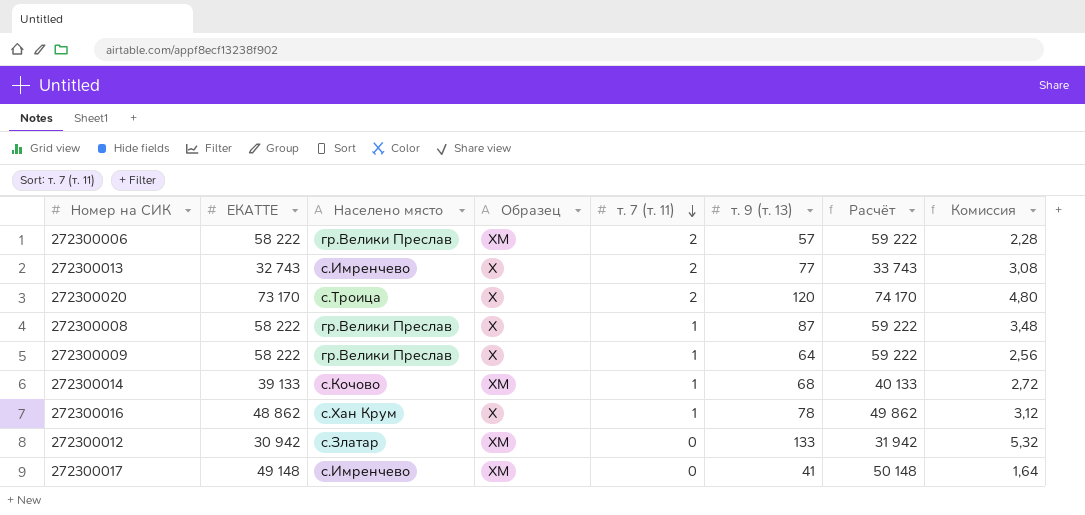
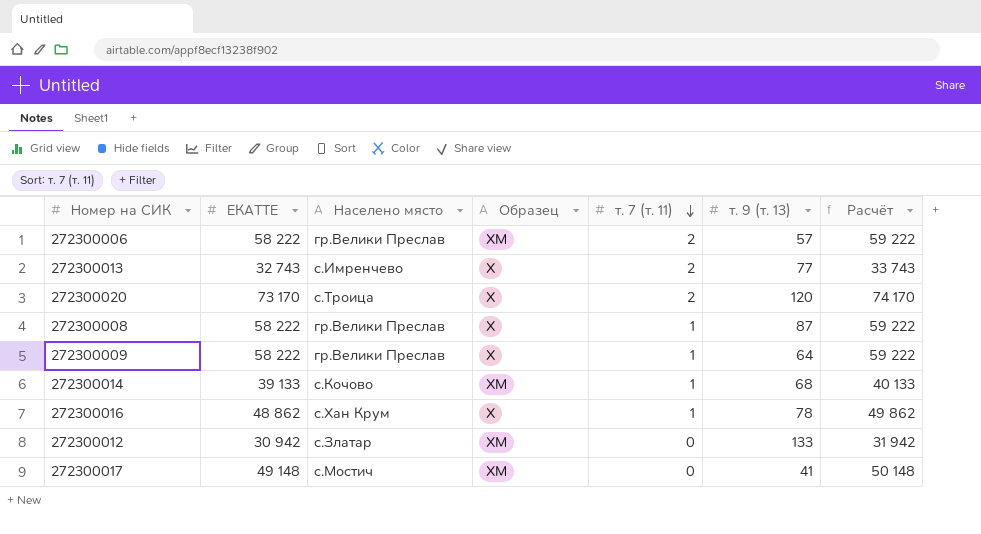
column Комиссия | formula: [т. 9 (т. 13)] * 0,04 -> none
272300017 | Населено място: с.Имренчево -> с.Мостич

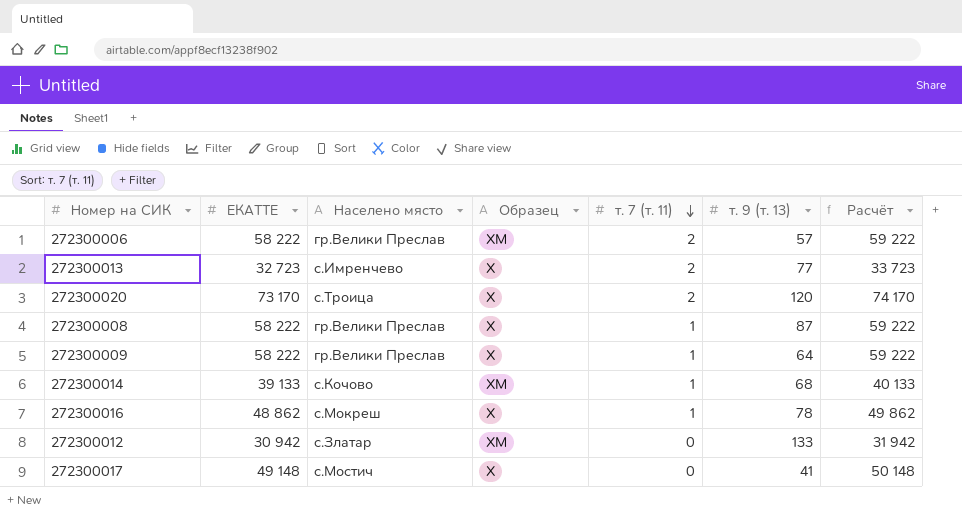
272300013 | ЕКАТТЕ: 32 743 -> 32 723
272300013 | Расчёт: 33 743 -> 33 723
272300016 | Населено място: с.Хан Крум -> с.Мокреш
272300017 | Образец: ХМ -> Х

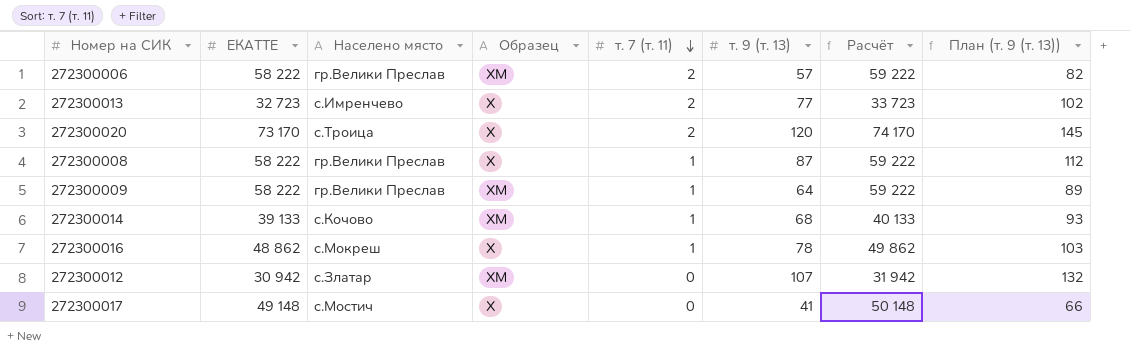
column План (т. 9 (т. 13)) | formula: none -> [т. 9 (т. 13)] + 25
272300009 | Образец: Х -> ХМ
272300012 | т. 9 (т. 13): 133 -> 107

